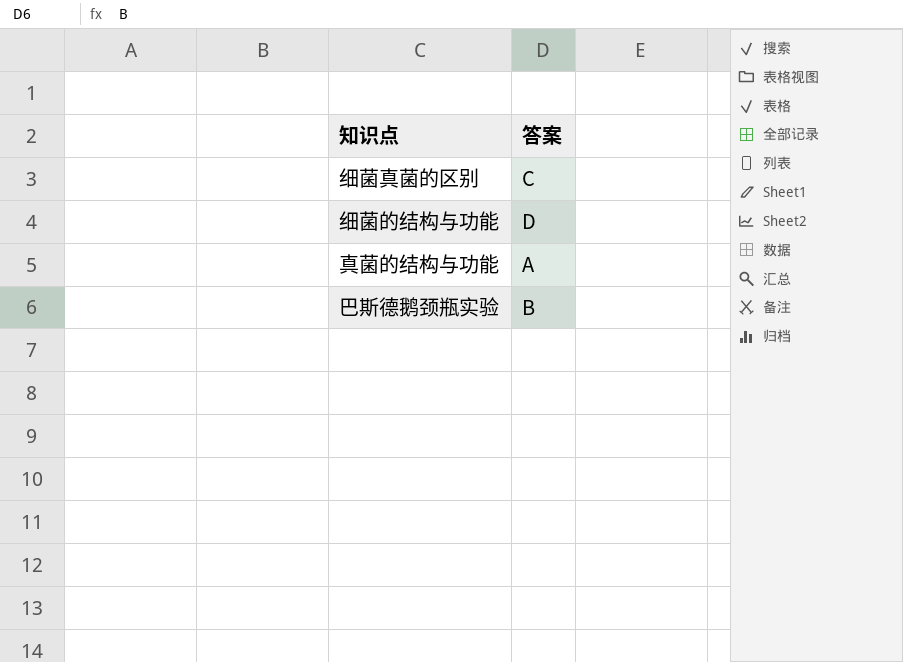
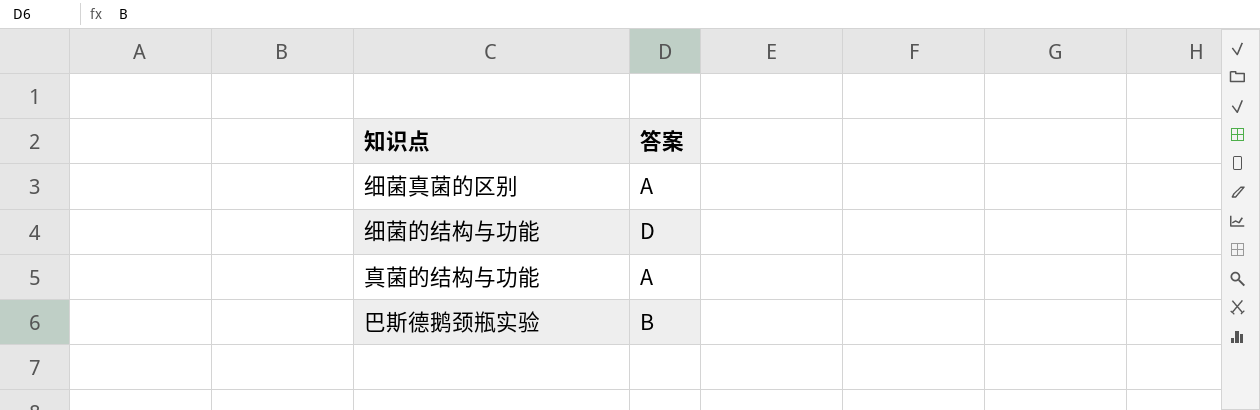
细菌真菌的区别 | 答案: C -> A

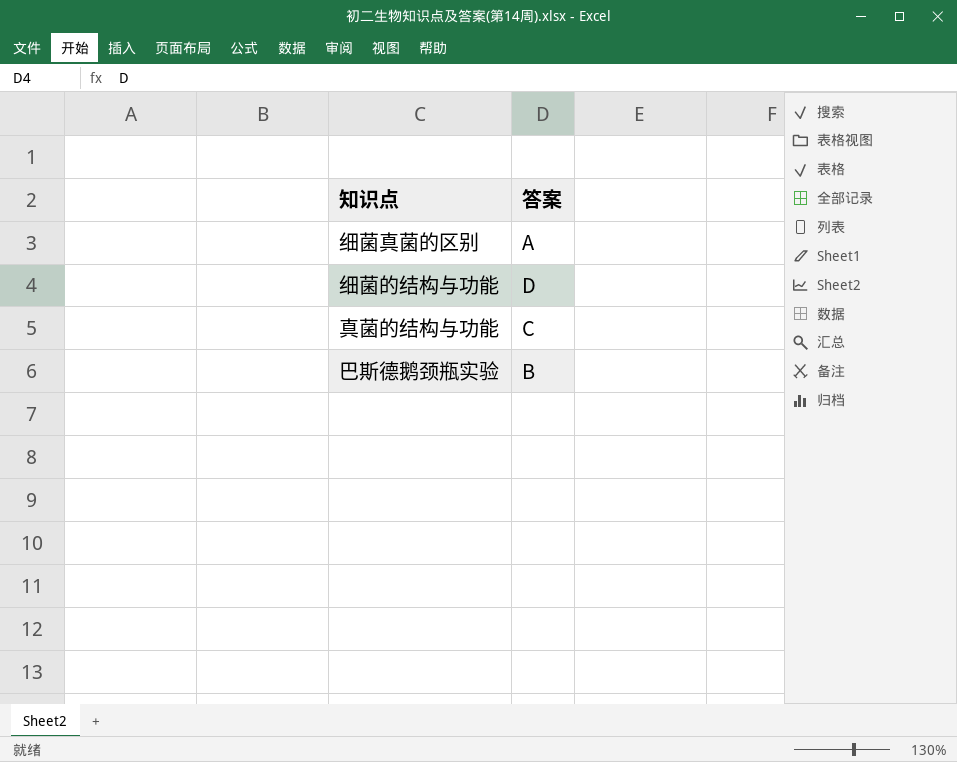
真菌的结构与功能 | 答案: A -> C

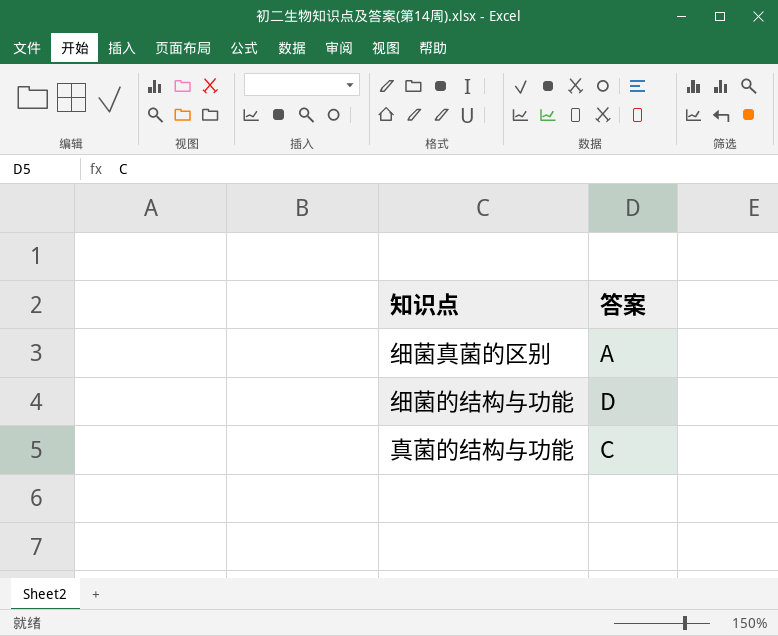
row 巴斯德鹅颈瓶实验: B -> none

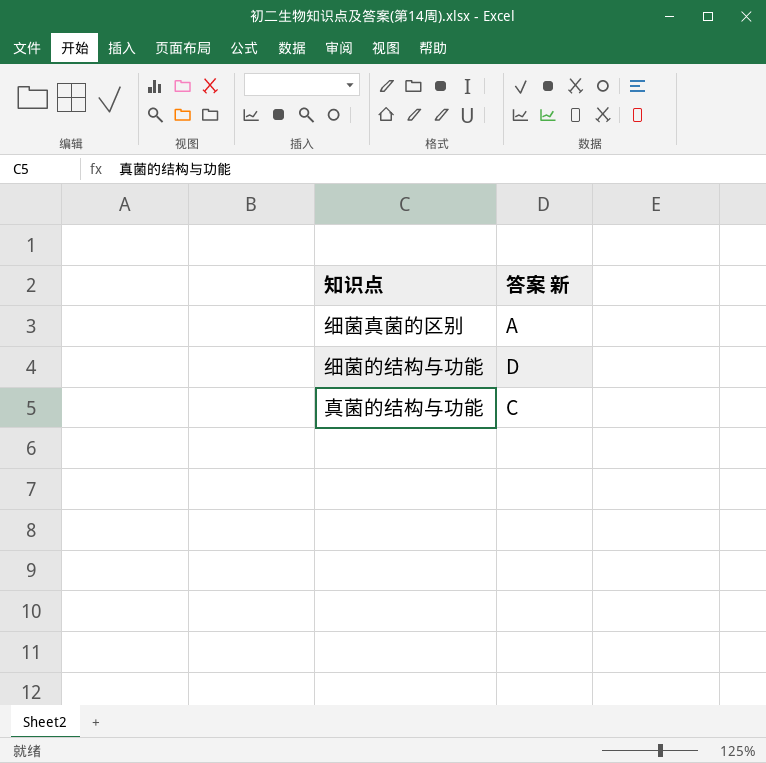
column name: 答案 -> 答案 新

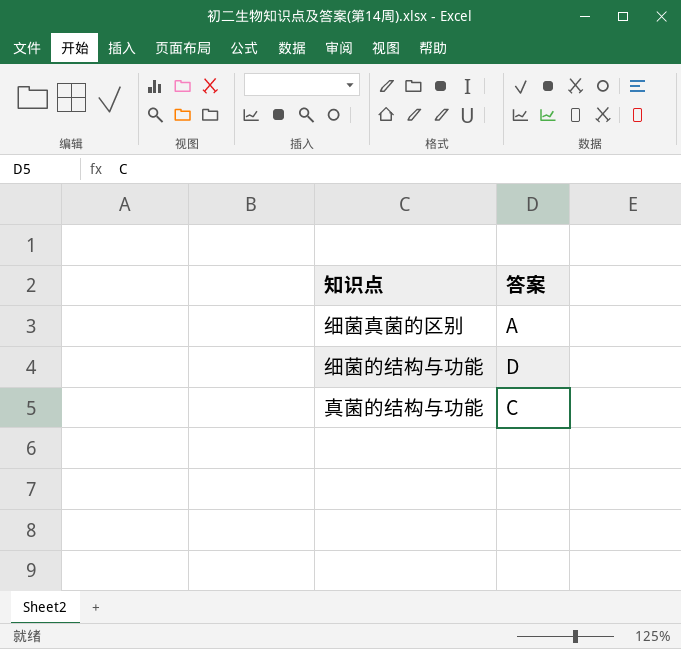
column name: 答案 新 -> 答案

